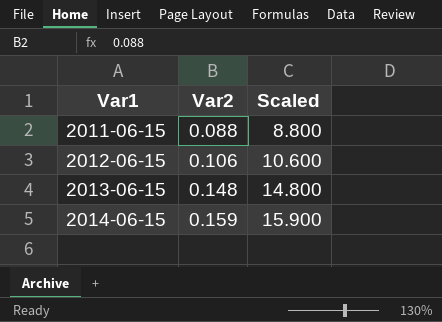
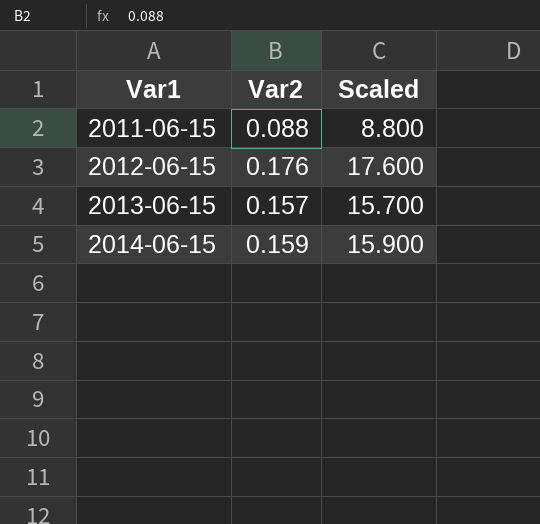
2012-06-15 | Var2: 0.106 -> 0.176
2012-06-15 | Scaled: 10.600 -> 17.600
2013-06-15 | Var2: 0.148 -> 0.157
2013-06-15 | Scaled: 14.800 -> 15.700

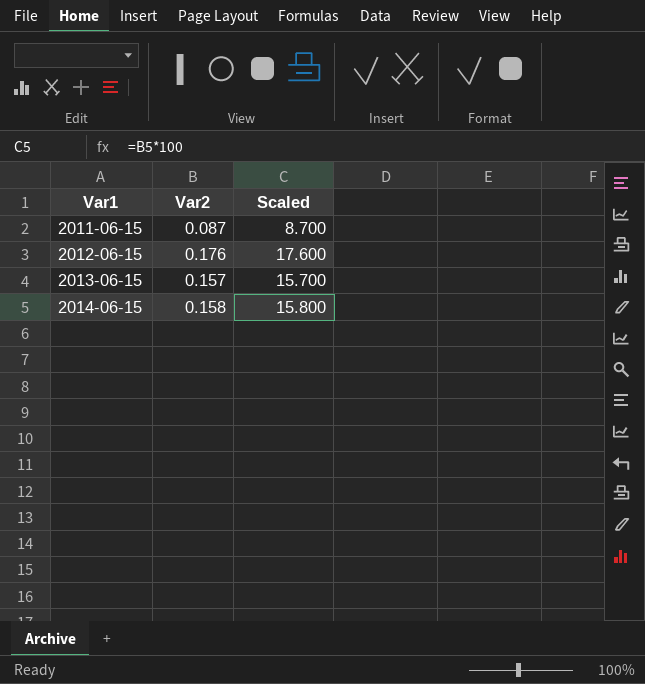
2011-06-15 | Var2: 0.088 -> 0.087
2011-06-15 | Scaled: 8.800 -> 8.700
2014-06-15 | Var2: 0.159 -> 0.158
2014-06-15 | Scaled: 15.900 -> 15.800

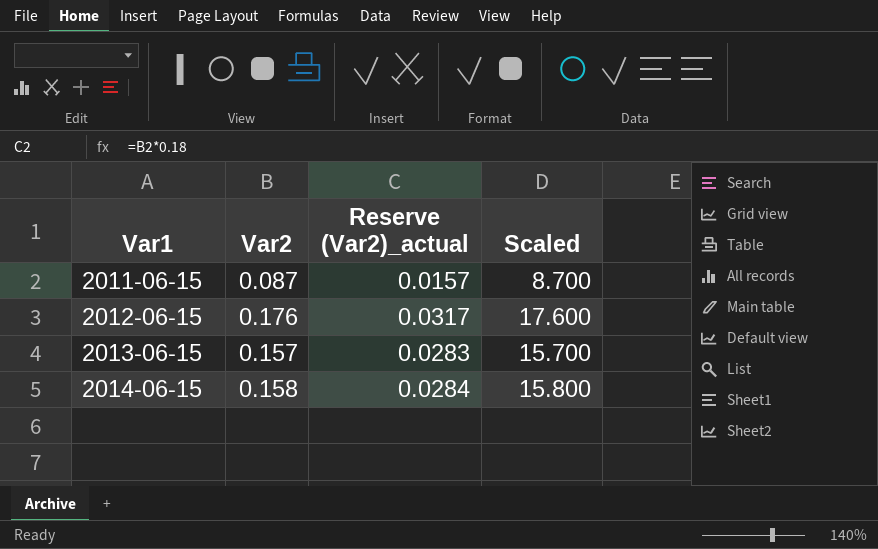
column Reserve (Var2)_actual | formula: none -> [Var2] * 0.18

